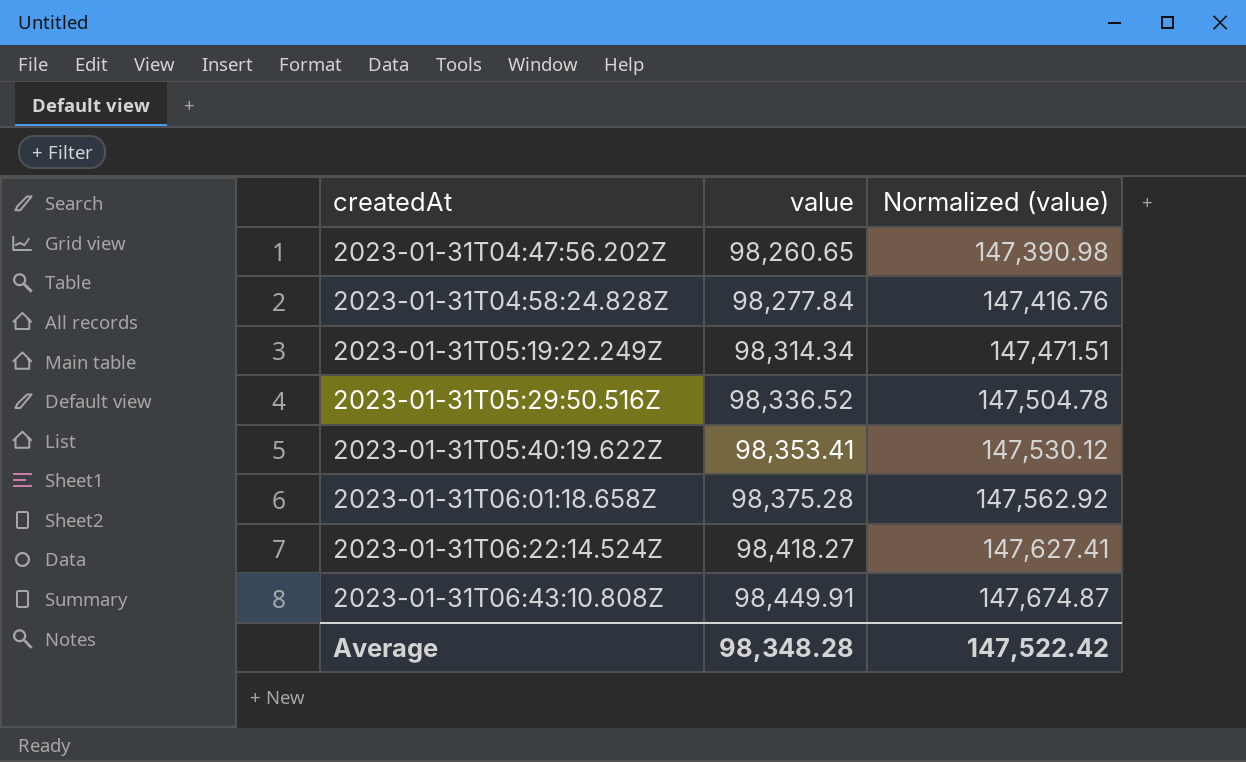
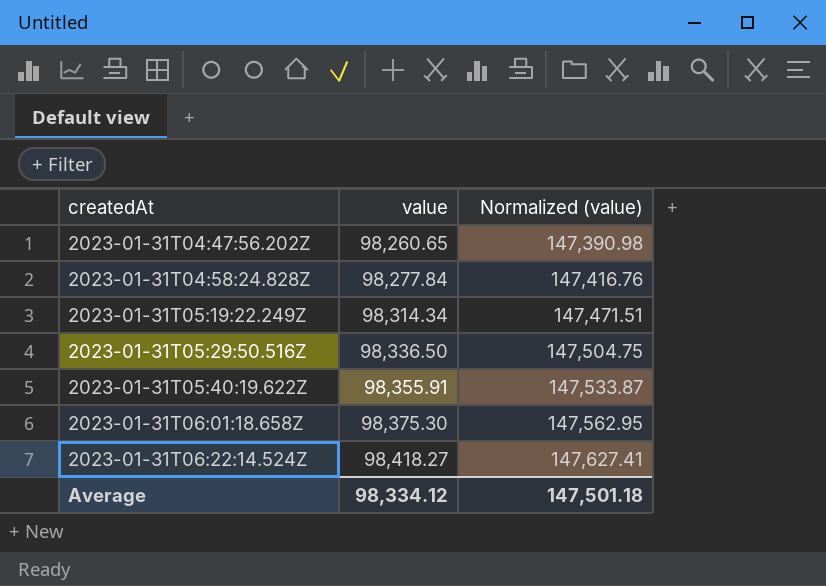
row 2023-01-31T06:43:10.808Z: 98,449.91 | 147,674.87 -> none
2023-01-31T05:29:50.516Z | value: 98,336.52 -> 98,336.50
2023-01-31T05:29:50.516Z | Normalized (value): 147,504.78 -> 147,504.75
2023-01-31T05:40:19.622Z | value: 98,353.41 -> 98,355.91
2023-01-31T05:40:19.622Z | Normalized (value): 147,530.12 -> 147,533.87
2023-01-31T06:01:18.658Z | value: 98,375.28 -> 98,375.30
2023-01-31T06:01:18.658Z | Normalized (value): 147,562.92 -> 147,562.95
Average | value: 98,348.28 -> 98,334.12
Average | Normalized (value): 147,522.42 -> 147,501.18

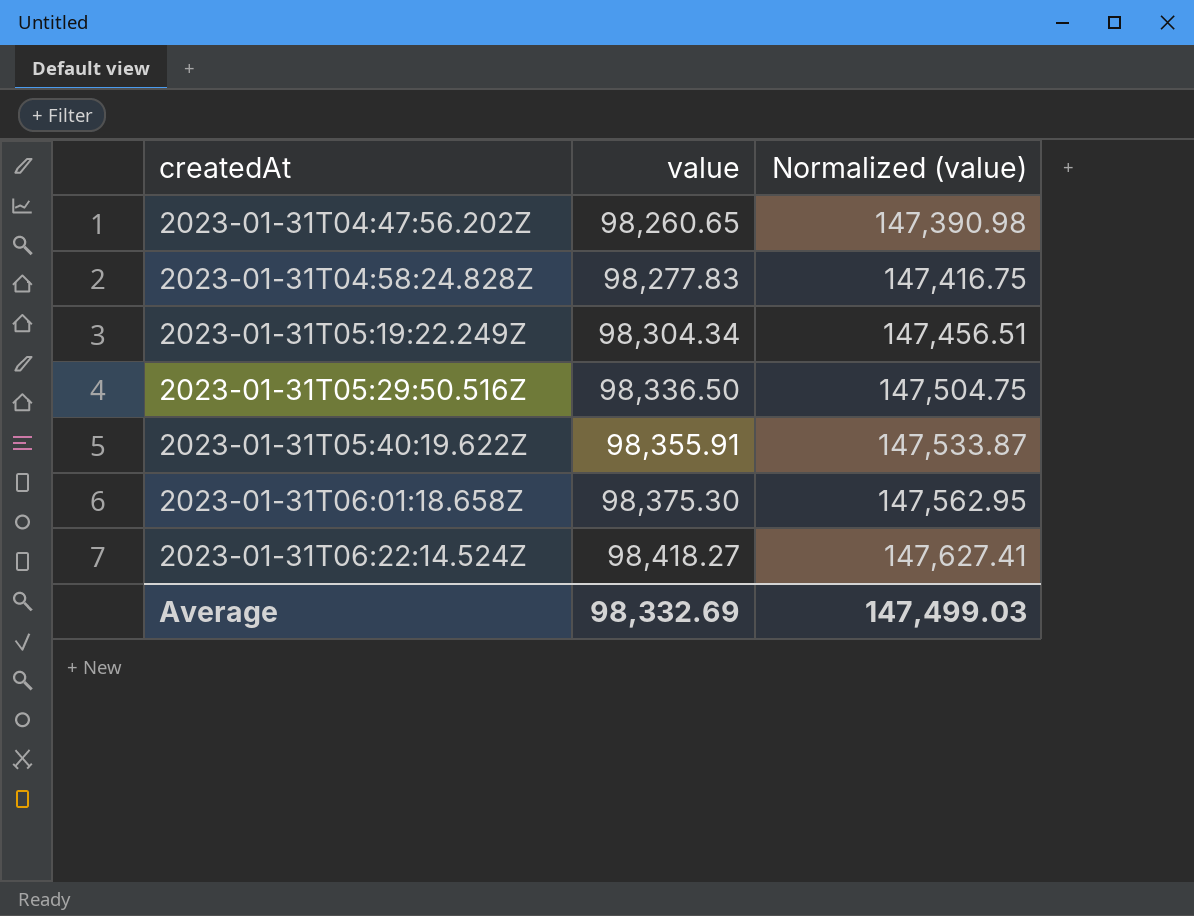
2023-01-31T04:58:24.828Z | value: 98,277.84 -> 98,277.83
2023-01-31T04:58:24.828Z | Normalized (value): 147,416.76 -> 147,416.75
2023-01-31T05:19:22.249Z | value: 98,314.34 -> 98,304.34
2023-01-31T05:19:22.249Z | Normalized (value): 147,471.51 -> 147,456.51
Average | value: 98,334.12 -> 98,332.69
Average | Normalized (value): 147,501.18 -> 147,499.03

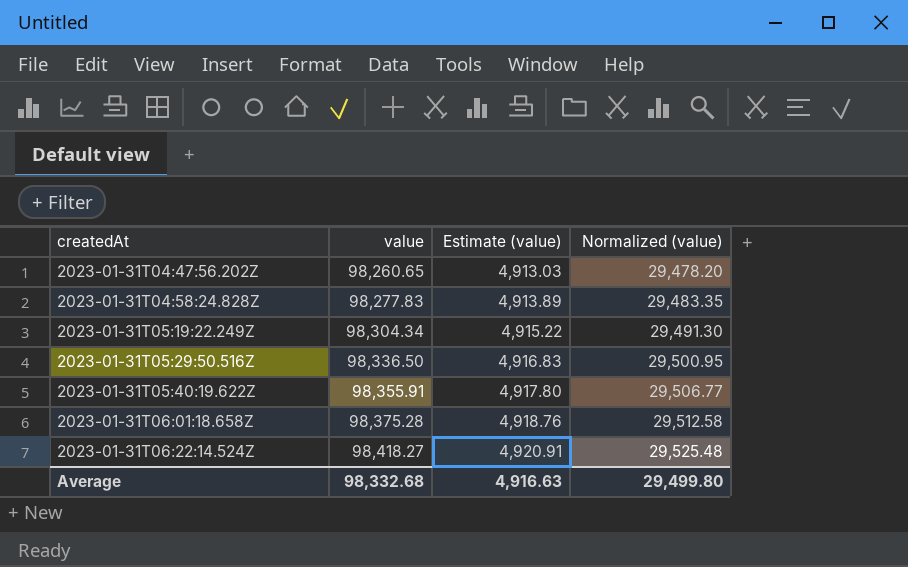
column Estimate (value) | formula: none -> [value] * 0.05
column Normalized (value) | formula: [value] * 1.5 -> [value] * 0.3
2023-01-31T06:01:18.658Z | value: 98,375.30 -> 98,375.28
Average | value: 98,332.69 -> 98,332.68
Average | Normalized (value): 147,499.03 -> 29,499.80

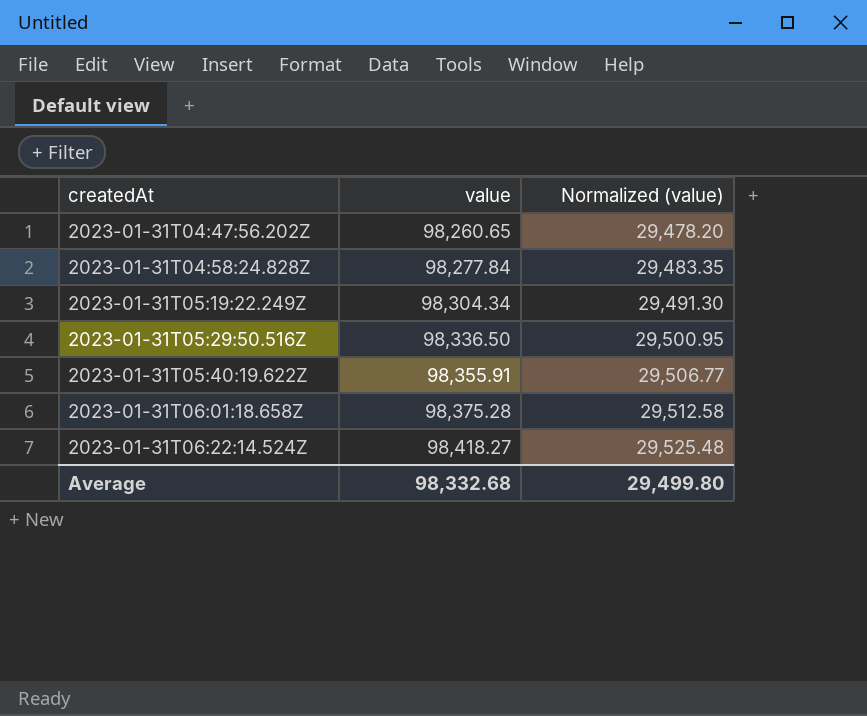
column Estimate (value) | formula: [value] * 0.05 -> none
2023-01-31T04:58:24.828Z | value: 98,277.83 -> 98,277.84

